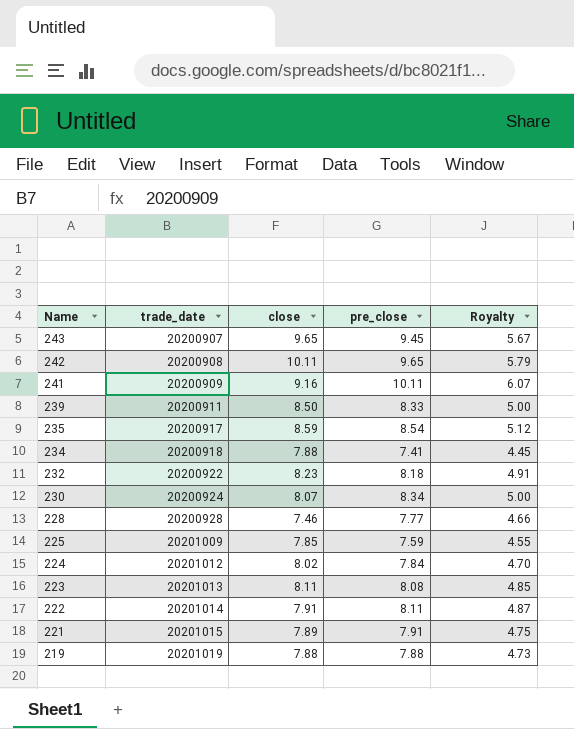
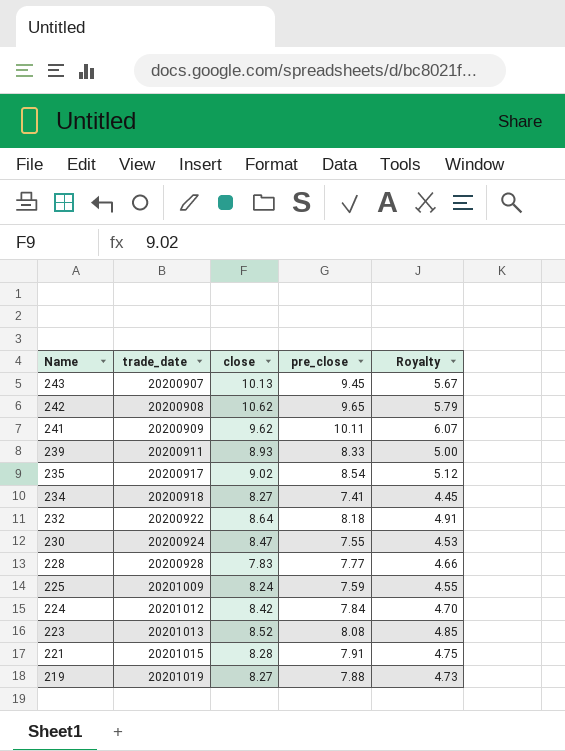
row 222: 20201014 | 7.91 | 8.11 | 4.87 -> none
243 | close: 9.65 -> 10.13
242 | close: 10.11 -> 10.62
241 | close: 9.16 -> 9.62
239 | close: 8.50 -> 8.93
235 | close: 8.59 -> 9.02
234 | close: 7.88 -> 8.27
232 | close: 8.23 -> 8.64
230 | close: 8.07 -> 8.47
230 | pre_close: 8.34 -> 7.55
230 | Royalty: 5.00 -> 4.53
228 | close: 7.46 -> 7.83
225 | close: 7.85 -> 8.24
224 | close: 8.02 -> 8.42
223 | close: 8.11 -> 8.52
221 | close: 7.89 -> 8.28
219 | close: 7.88 -> 8.27

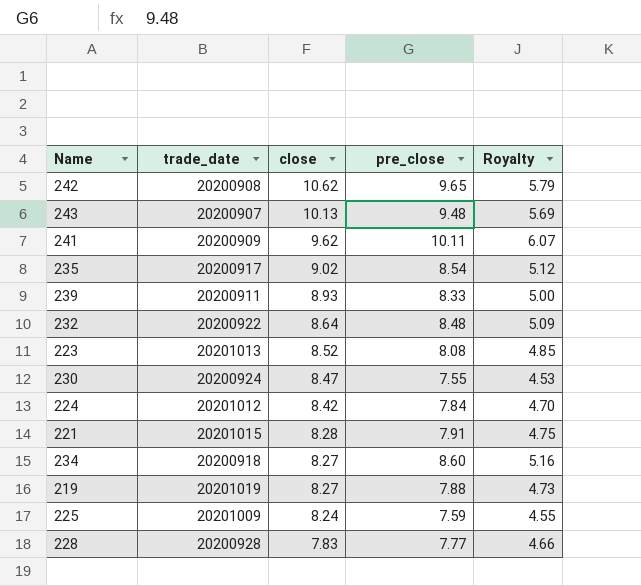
row order: Name descending -> close descending
243 | pre_close: 9.45 -> 9.48
243 | Royalty: 5.67 -> 5.69
232 | pre_close: 8.18 -> 8.48
232 | Royalty: 4.91 -> 5.09
234 | pre_close: 7.41 -> 8.60
234 | Royalty: 4.45 -> 5.16

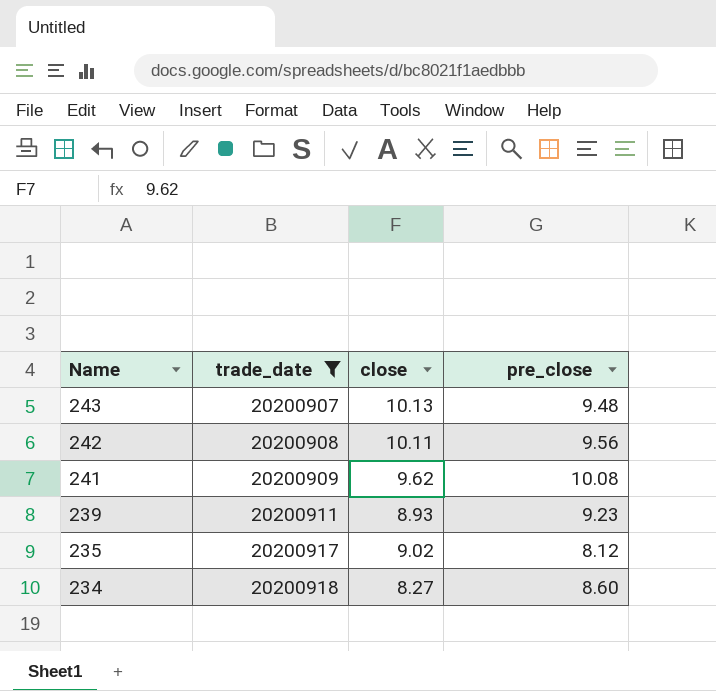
filter: none -> trade_date <= 20200918
row order: close descending -> Name descending
column Royalty | formula: [pre_close] * 0.6 -> none
242 | close: 10.62 -> 10.11
242 | pre_close: 9.65 -> 9.56
241 | pre_close: 10.11 -> 10.08
239 | pre_close: 8.33 -> 9.23
235 | pre_close: 8.54 -> 8.12

